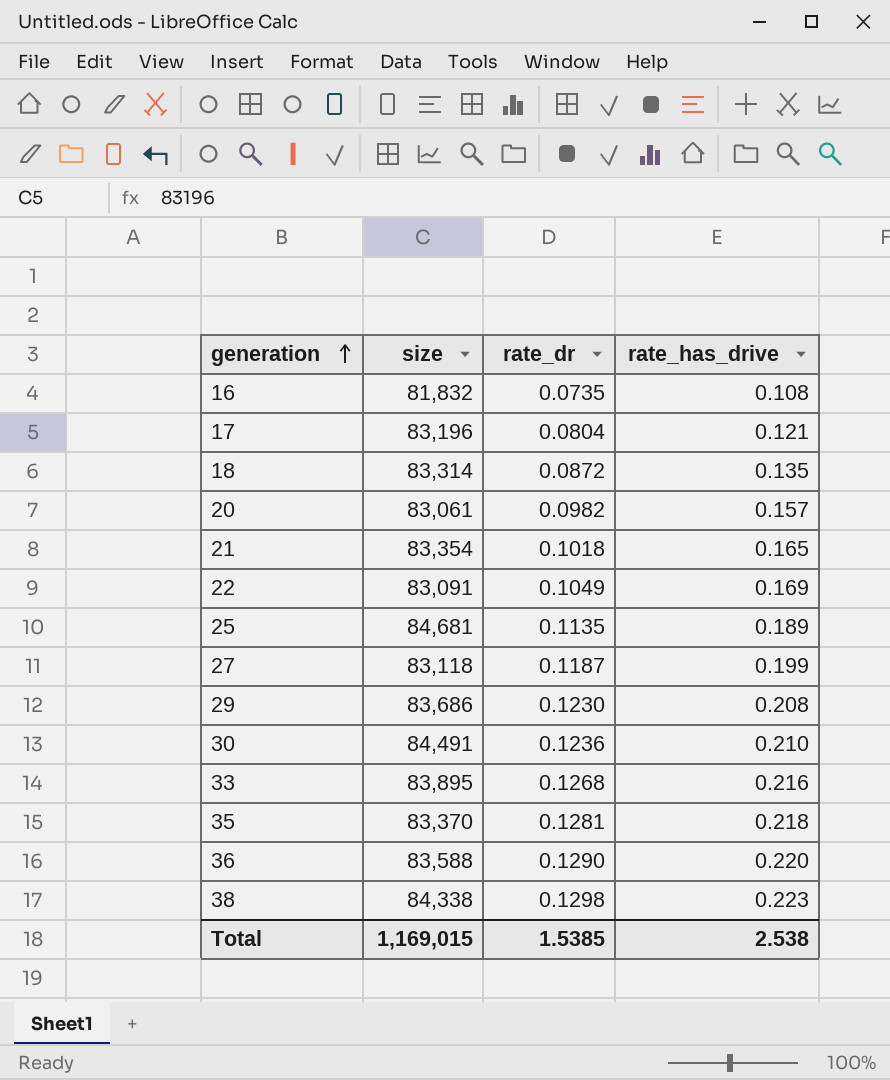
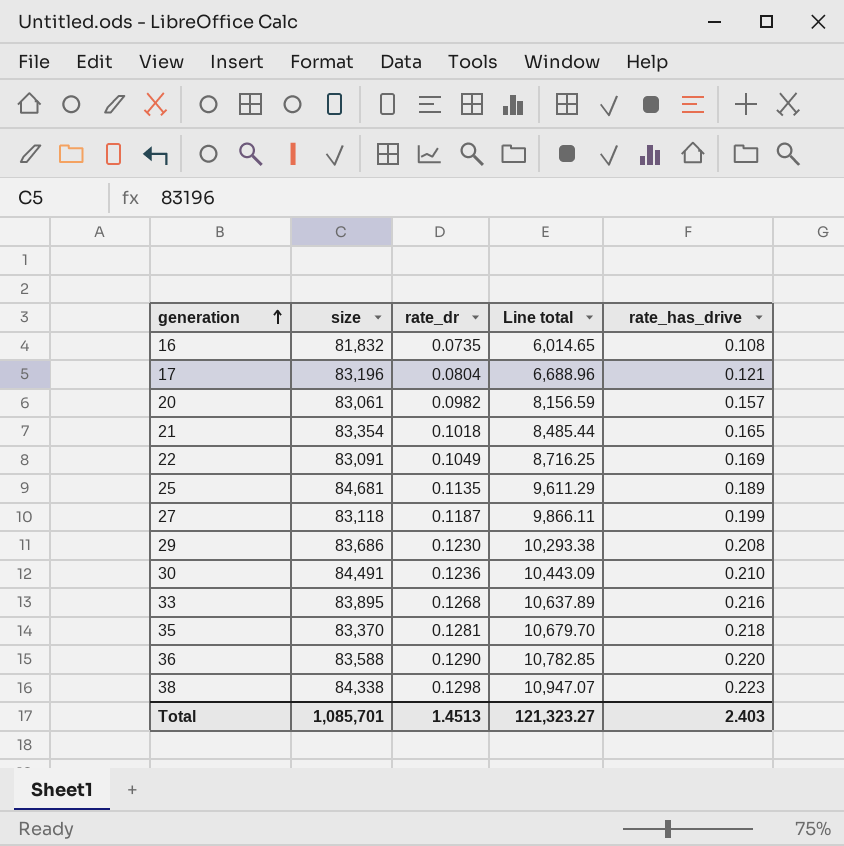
column Line total | formula: none -> [size] * [rate_dr]
row 18: 83,314 | 0.0872 | 0.135 -> none
Total | size: 1,169,015 -> 1,085,701
Total | rate_dr: 1.5385 -> 1.4513
Total | rate_has_drive: 2.538 -> 2.403

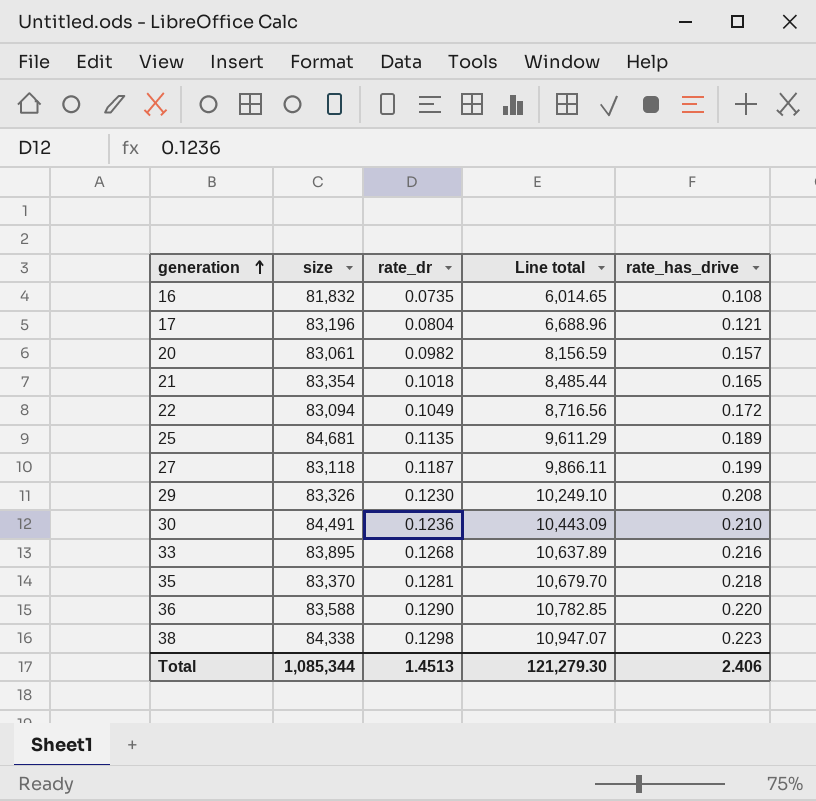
22 | size: 83,091 -> 83,094
22 | Line total: 8,716.25 -> 8,716.56
22 | rate_has_drive: 0.169 -> 0.172
29 | size: 83,686 -> 83,326
29 | Line total: 10,293.38 -> 10,249.10
Total | size: 1,085,701 -> 1,085,344
Total | Line total: 121,323.27 -> 121,279.30
Total | rate_has_drive: 2.403 -> 2.406

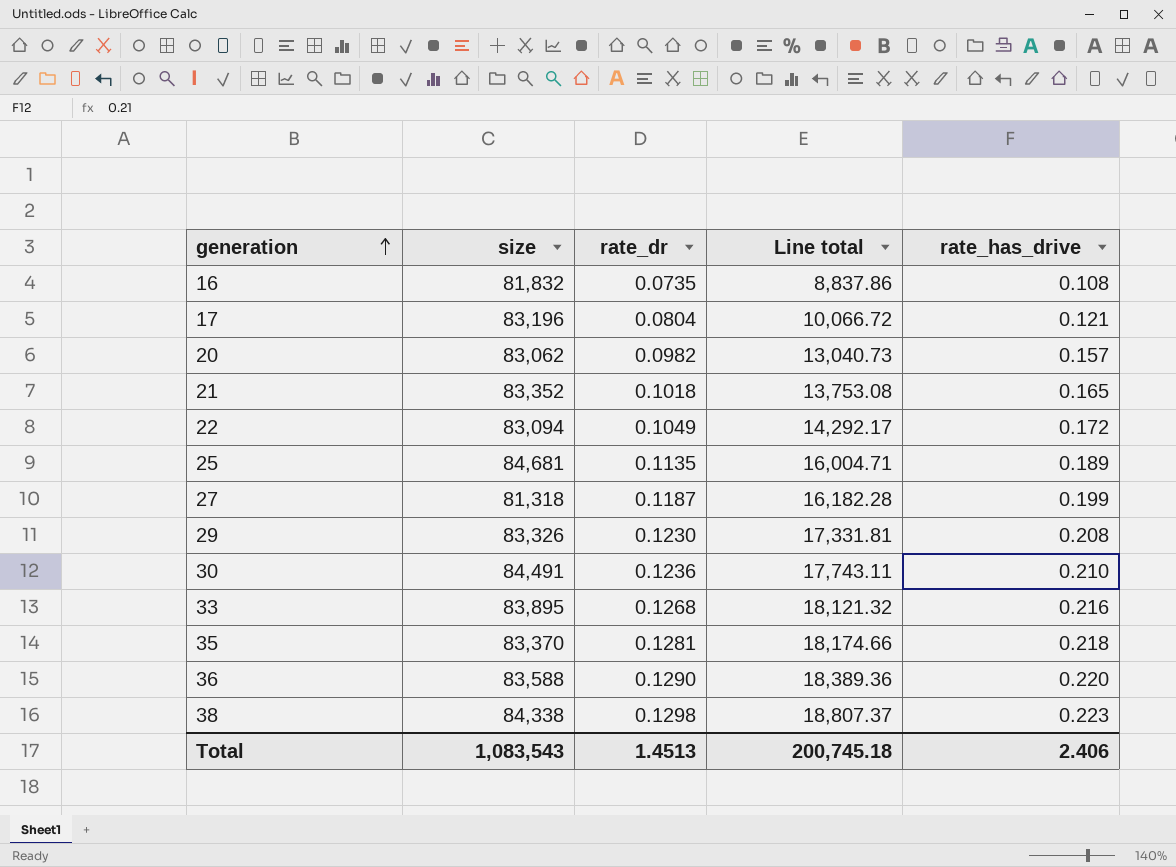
column Line total | formula: [size] * [rate_dr] -> [size] * [rate_has_drive]
20 | size: 83,061 -> 83,062
21 | size: 83,354 -> 83,352
27 | size: 83,118 -> 81,318
Total | size: 1,085,344 -> 1,083,543
Total | Line total: 121,279.30 -> 200,745.18

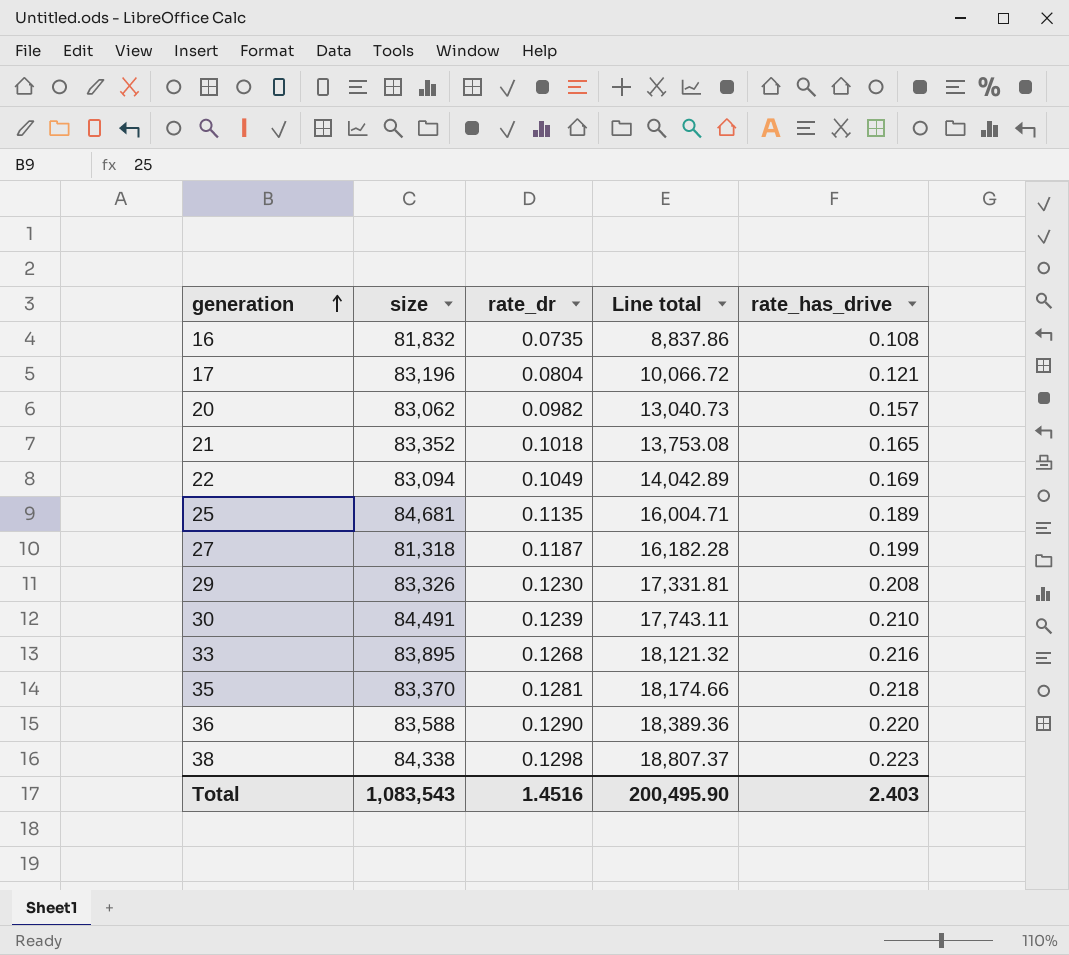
22 | Line total: 14,292.17 -> 14,042.89
22 | rate_has_drive: 0.172 -> 0.169
30 | rate_dr: 0.1236 -> 0.1239
Total | rate_dr: 1.4513 -> 1.4516
Total | Line total: 200,745.18 -> 200,495.90
Total | rate_has_drive: 2.406 -> 2.403

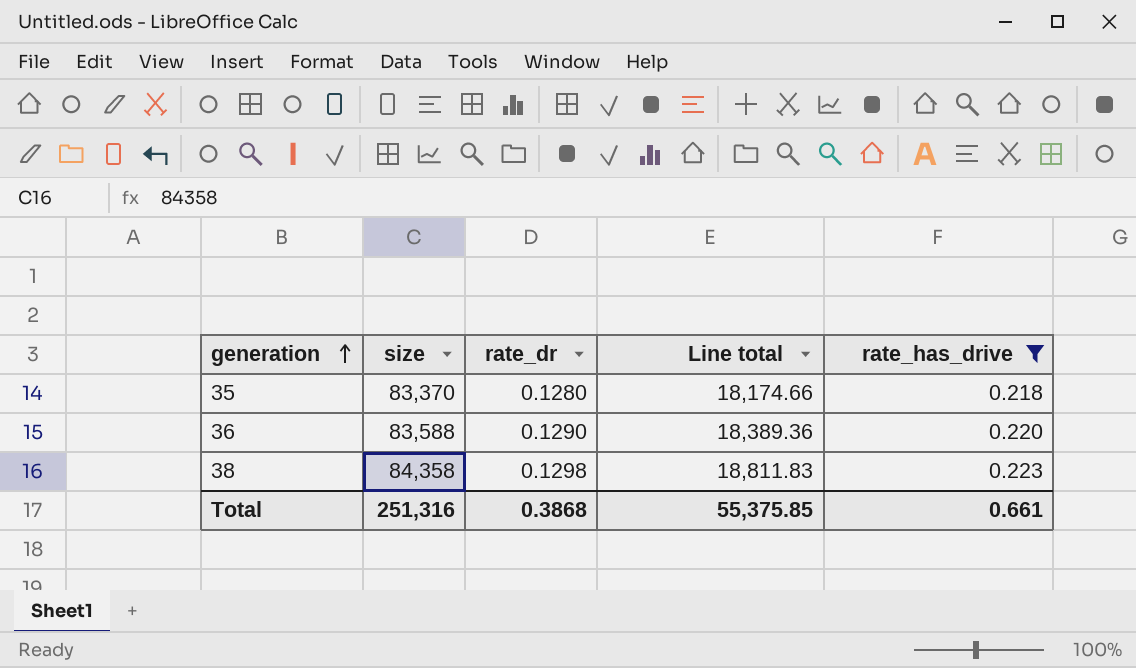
filter: none -> rate_has_drive >= 0.218
35 | rate_dr: 0.1281 -> 0.1280
38 | size: 84,338 -> 84,358
38 | Line total: 18,807.37 -> 18,811.83
Total | size: 1,083,543 -> 251,316
Total | rate_dr: 1.4516 -> 0.3868
Total | Line total: 200,495.90 -> 55,375.85
Total | rate_has_drive: 2.403 -> 0.661

